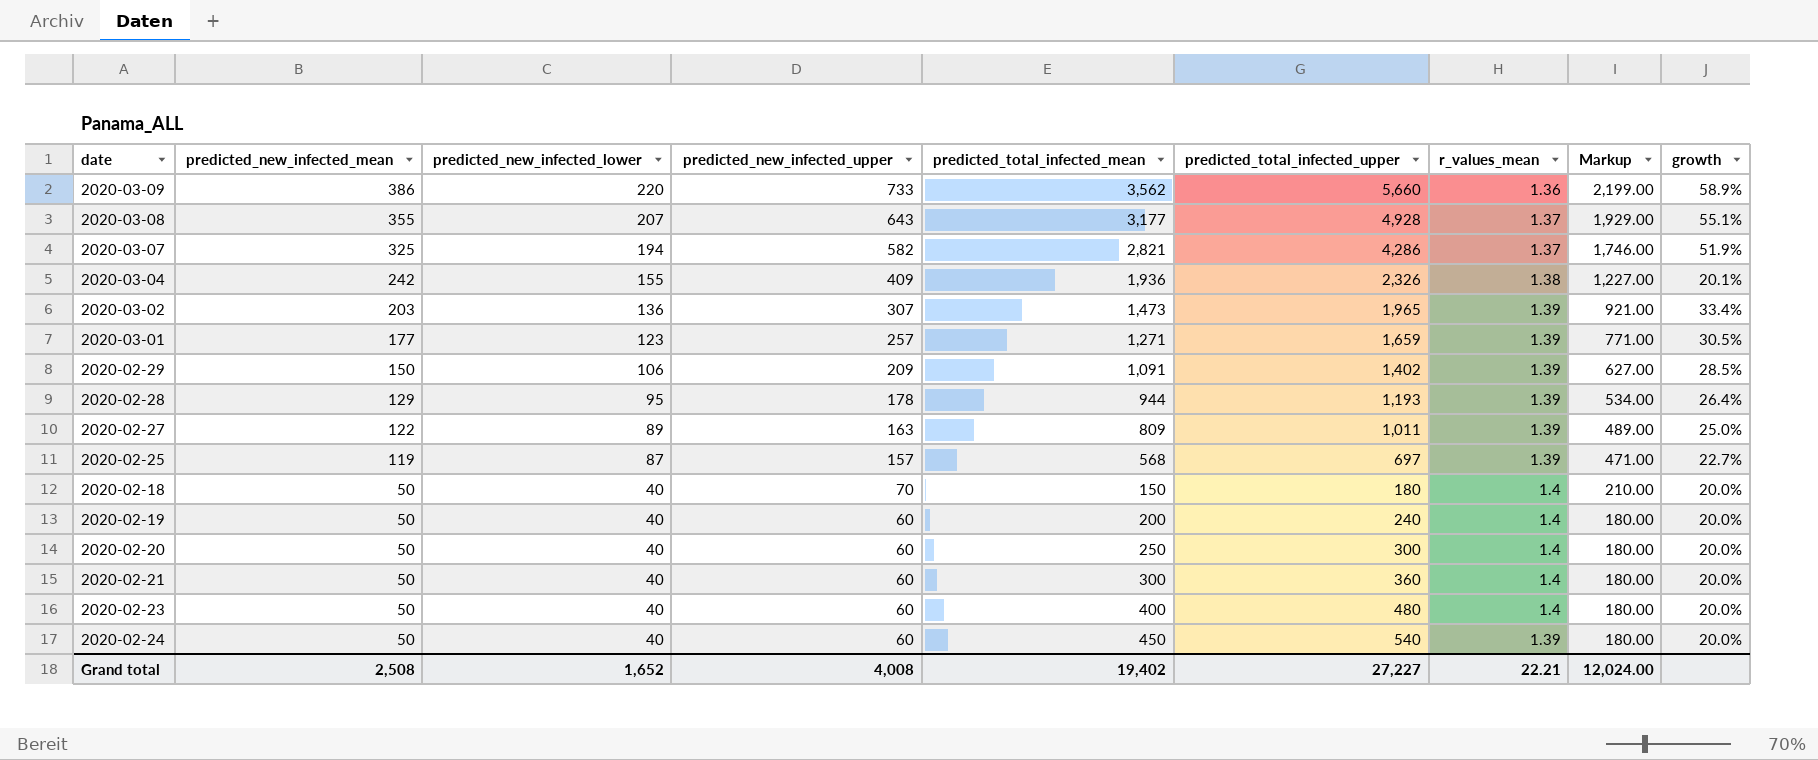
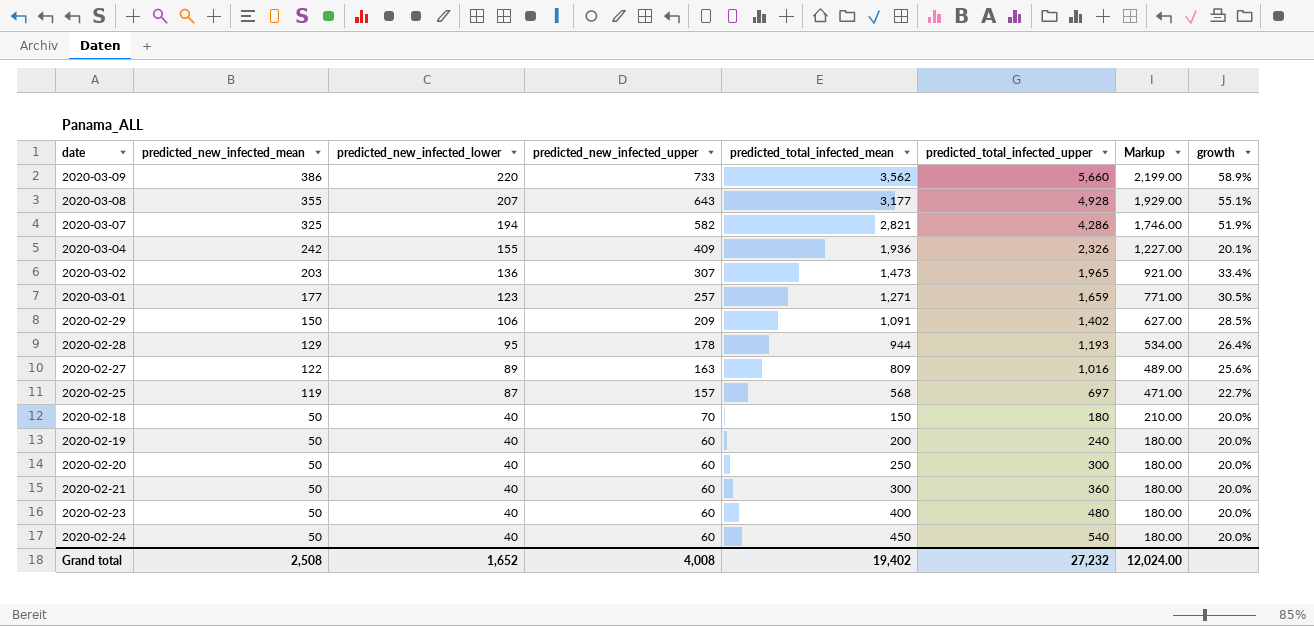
column r_values_mean | position: 7 -> none
2020-02-27 | predicted_total_infected_upper: 1,011 -> 1,016
2020-02-27 | growth: 25.0% -> 25.6%
Grand total | predicted_total_infected_upper: 27,227 -> 27,232

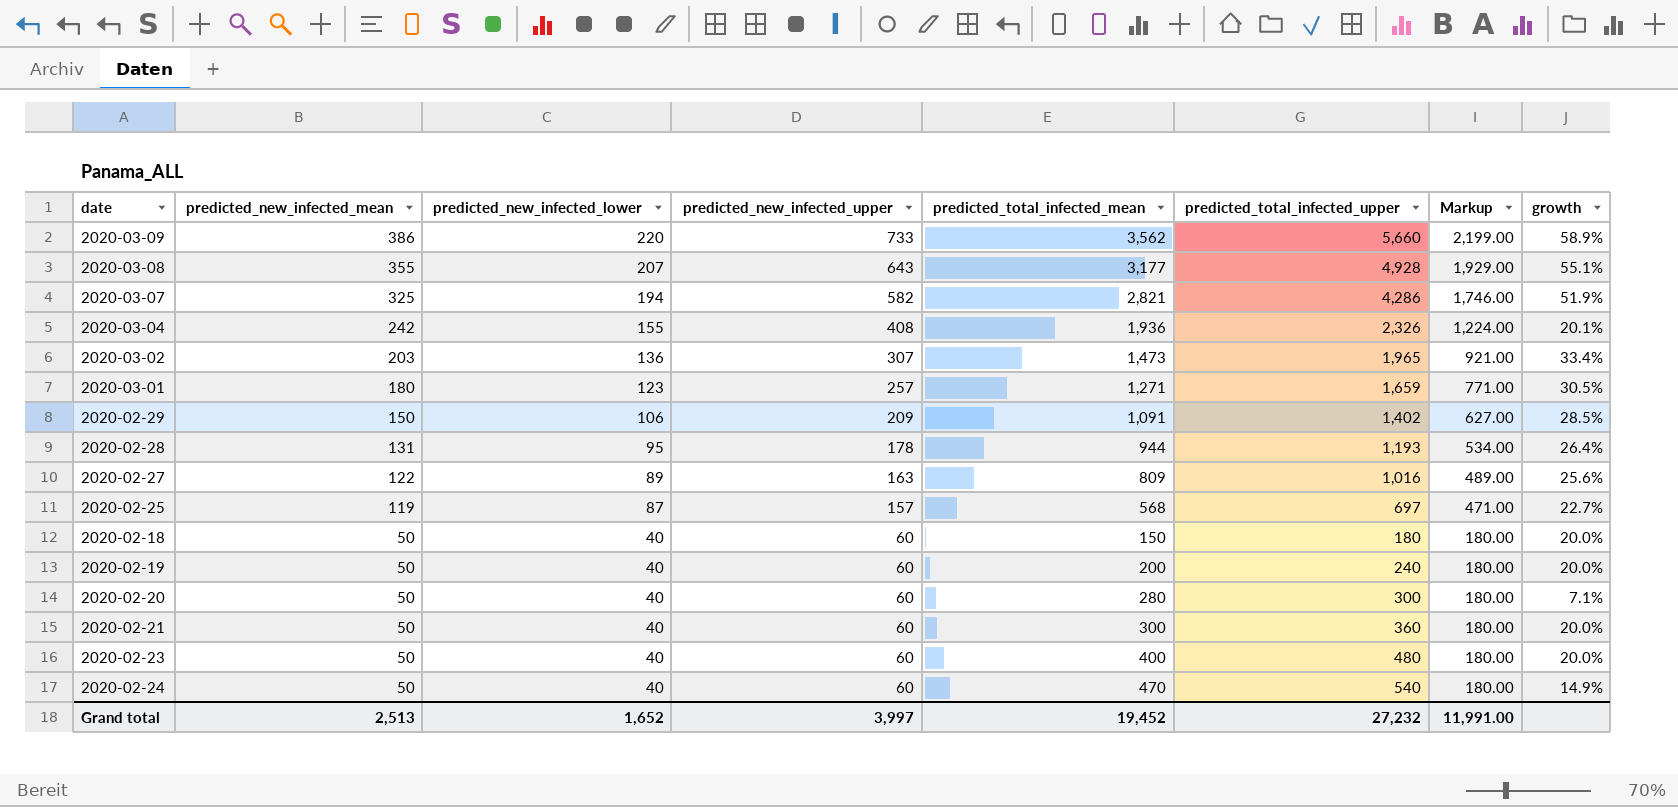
2020-03-04 | predicted_new_infected_upper: 409 -> 408
2020-03-04 | Markup: 1,227.00 -> 1,224.00
2020-03-01 | predicted_new_infected_mean: 177 -> 180
2020-02-28 | predicted_new_infected_mean: 129 -> 131
2020-02-18 | predicted_new_infected_upper: 70 -> 60
2020-02-18 | Markup: 210.00 -> 180.00
2020-02-20 | predicted_total_infected_mean: 250 -> 280
2020-02-20 | growth: 20.0% -> 7.1%
2020-02-24 | predicted_total_infected_mean: 450 -> 470
2020-02-24 | growth: 20.0% -> 14.9%
Grand total | predicted_new_infected_mean: 2,508 -> 2,513
Grand total | predicted_new_infected_upper: 4,008 -> 3,997
Grand total | predicted_total_infected_mean: 19,402 -> 19,452
Grand total | Markup: 12,024.00 -> 11,991.00

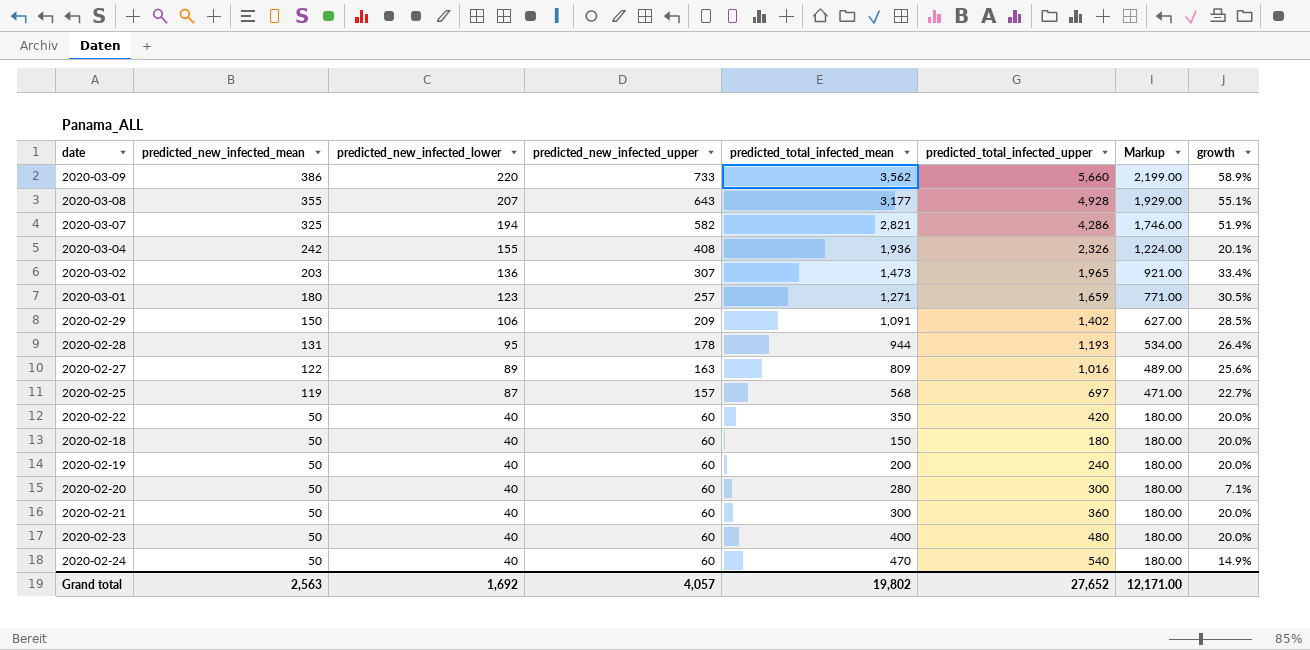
row 2020-02-22: none -> 50 | 40 | 60 | 350 | 420 | 180.00 | 20.0%
Grand total | predicted_new_infected_mean: 2,513 -> 2,563
Grand total | predicted_new_infected_lower: 1,652 -> 1,692
Grand total | predicted_new_infected_upper: 3,997 -> 4,057
Grand total | predicted_total_infected_mean: 19,452 -> 19,802
Grand total | predicted_total_infected_upper: 27,232 -> 27,652
Grand total | Markup: 11,991.00 -> 12,171.00

